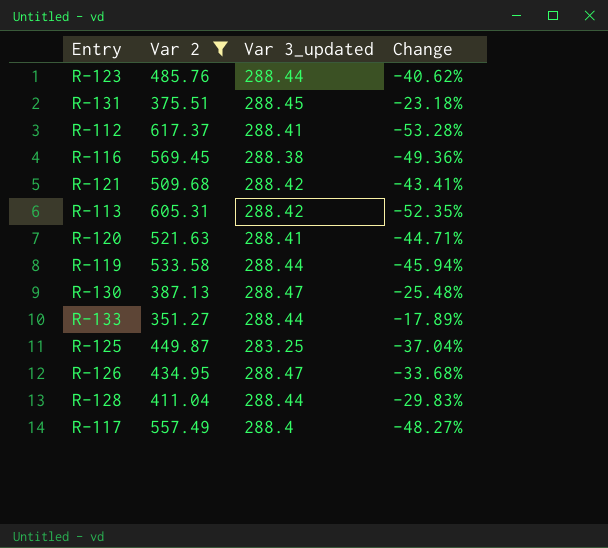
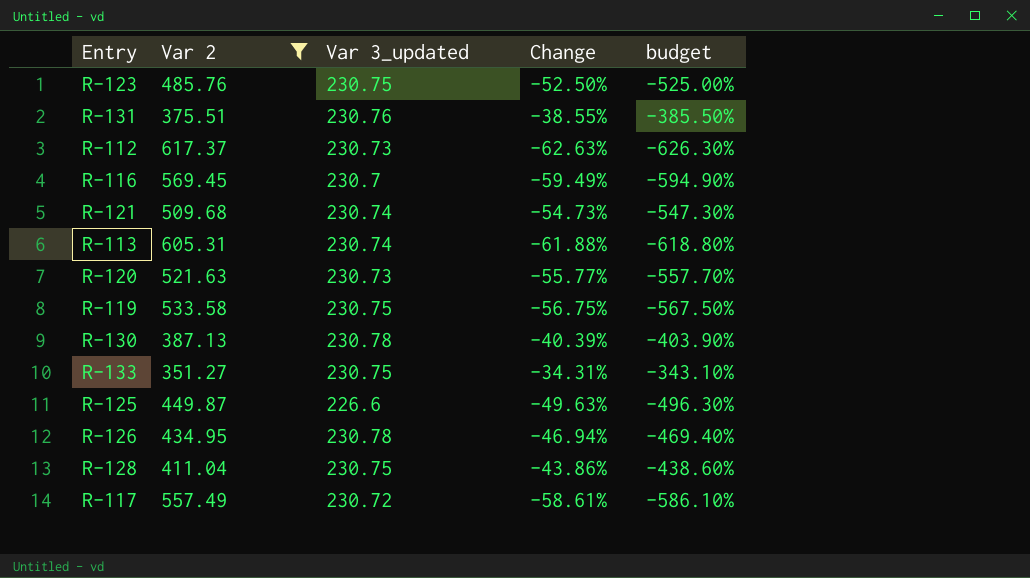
column budget | formula: none -> [Change] * 10
R-123 | Var 3_updated: 288.44 -> 230.75
R-123 | Change: -40.62% -> -52.50%
R-131 | Var 3_updated: 288.45 -> 230.76
R-131 | Change: -23.18% -> -38.55%
R-112 | Var 3_updated: 288.41 -> 230.73
R-112 | Change: -53.28% -> -62.63%
R-116 | Var 3_updated: 288.38 -> 230.7
R-116 | Change: -49.36% -> -59.49%
R-121 | Var 3_updated: 288.42 -> 230.74
R-121 | Change: -43.41% -> -54.73%
R-113 | Var 3_updated: 288.42 -> 230.74
R-113 | Change: -52.35% -> -61.88%
R-120 | Var 3_updated: 288.41 -> 230.73
R-120 | Change: -44.71% -> -55.77%
R-119 | Var 3_updated: 288.44 -> 230.75
R-119 | Change: -45.94% -> -56.75%
R-130 | Var 3_updated: 288.47 -> 230.78
R-130 | Change: -25.48% -> -40.39%
R-133 | Var 3_updated: 288.44 -> 230.75
R-133 | Change: -17.89% -> -34.31%
R-125 | Var 3_updated: 283.25 -> 226.6
R-125 | Change: -37.04% -> -49.63%
R-126 | Var 3_updated: 288.47 -> 230.78
R-126 | Change: -33.68% -> -46.94%
R-128 | Var 3_updated: 288.44 -> 230.75
R-128 | Change: -29.83% -> -43.86%
R-117 | Var 3_updated: 288.4 -> 230.72
R-117 | Change: -48.27% -> -58.61%

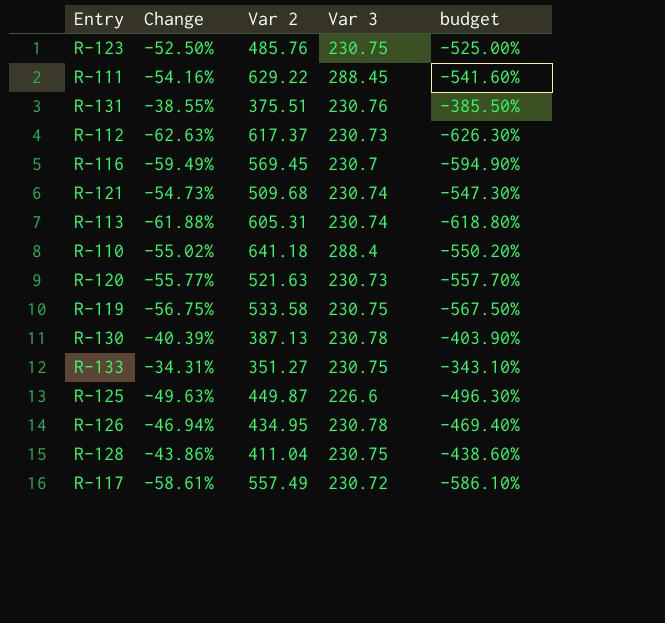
filter: Var 2 <= 617.37 -> none
column Change | position: 4 -> 2
column name: Var 3_updated -> Var 3

